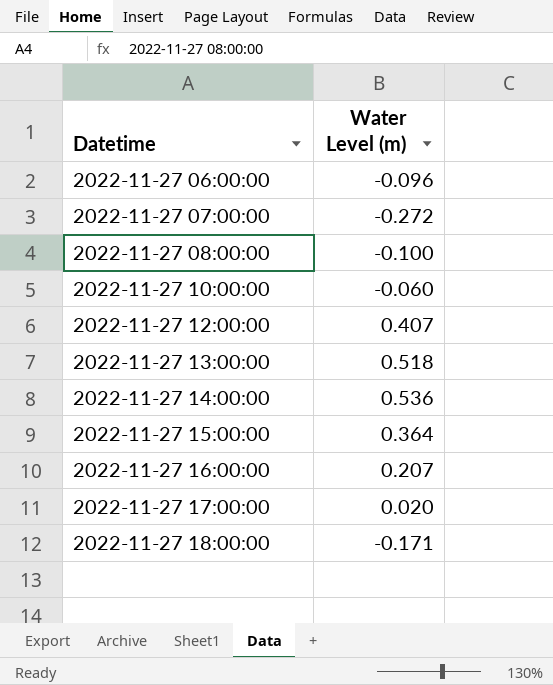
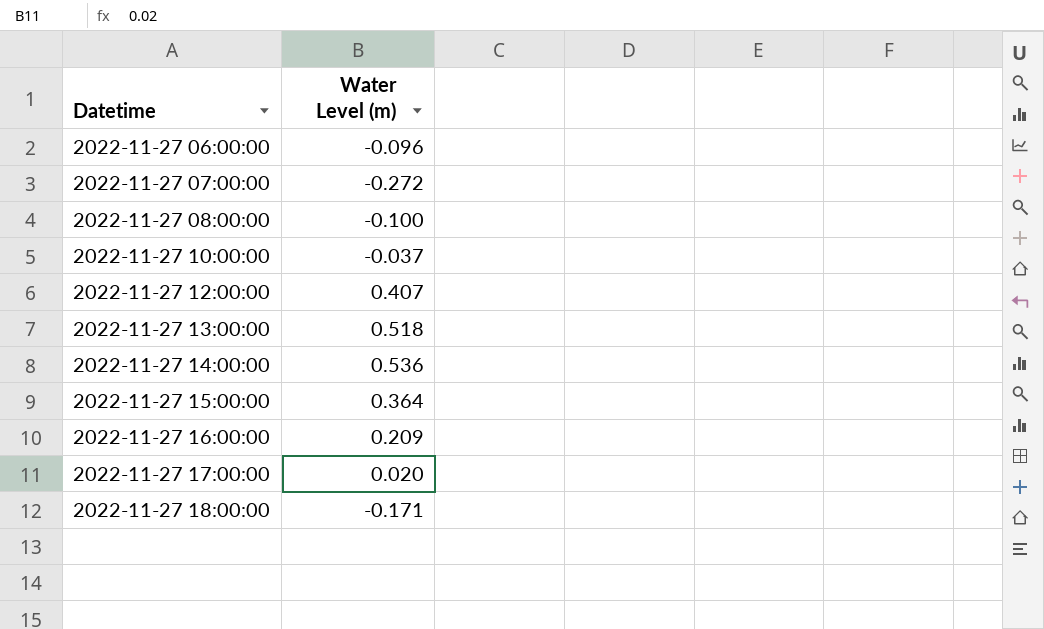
2022-11-27 10:00:00 | Water Level (m): -0.060 -> -0.037
2022-11-27 16:00:00 | Water Level (m): 0.207 -> 0.209

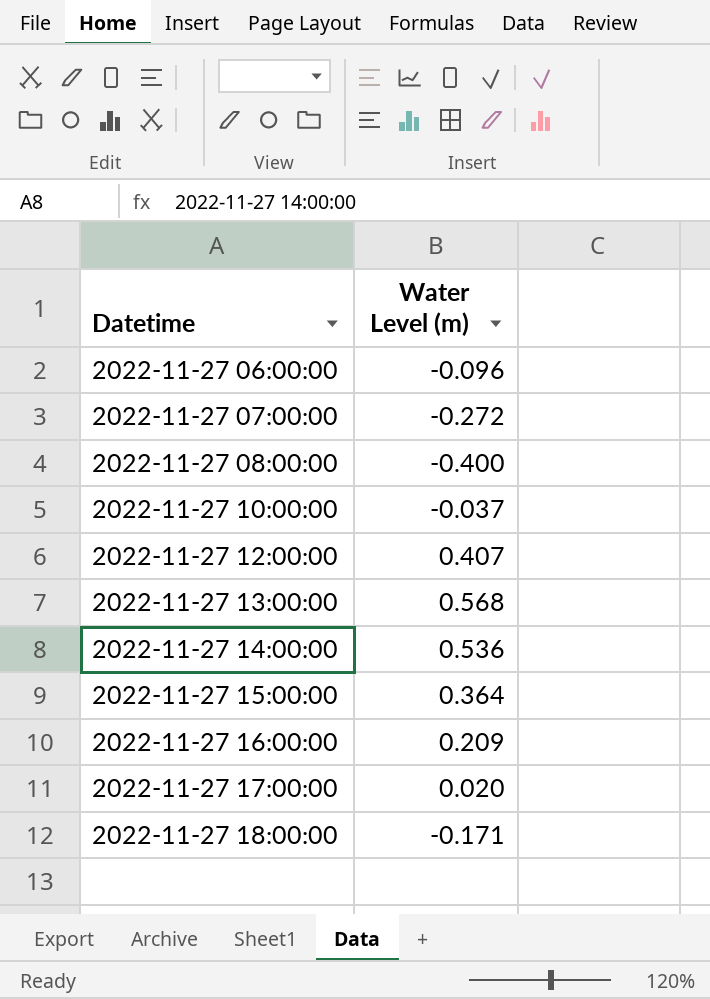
2022-11-27 08:00:00 | Water Level (m): -0.100 -> -0.400
2022-11-27 13:00:00 | Water Level (m): 0.518 -> 0.568

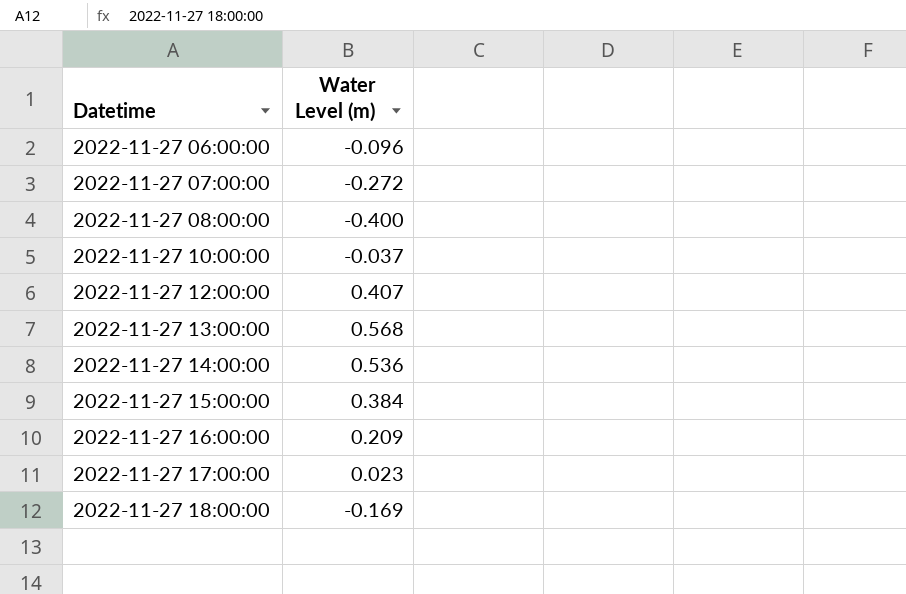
2022-11-27 15:00:00 | Water Level (m): 0.364 -> 0.384
2022-11-27 17:00:00 | Water Level (m): 0.020 -> 0.023
2022-11-27 18:00:00 | Water Level (m): -0.171 -> -0.169

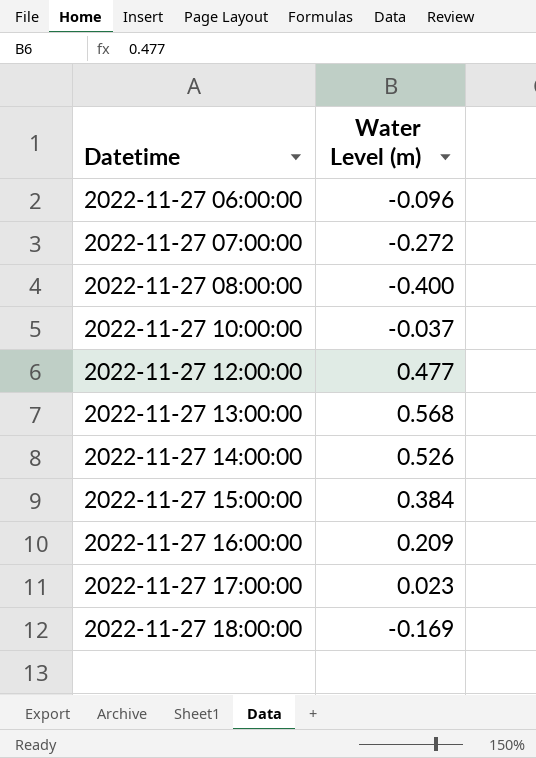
2022-11-27 12:00:00 | Water Level (m): 0.407 -> 0.477
2022-11-27 14:00:00 | Water Level (m): 0.536 -> 0.526

